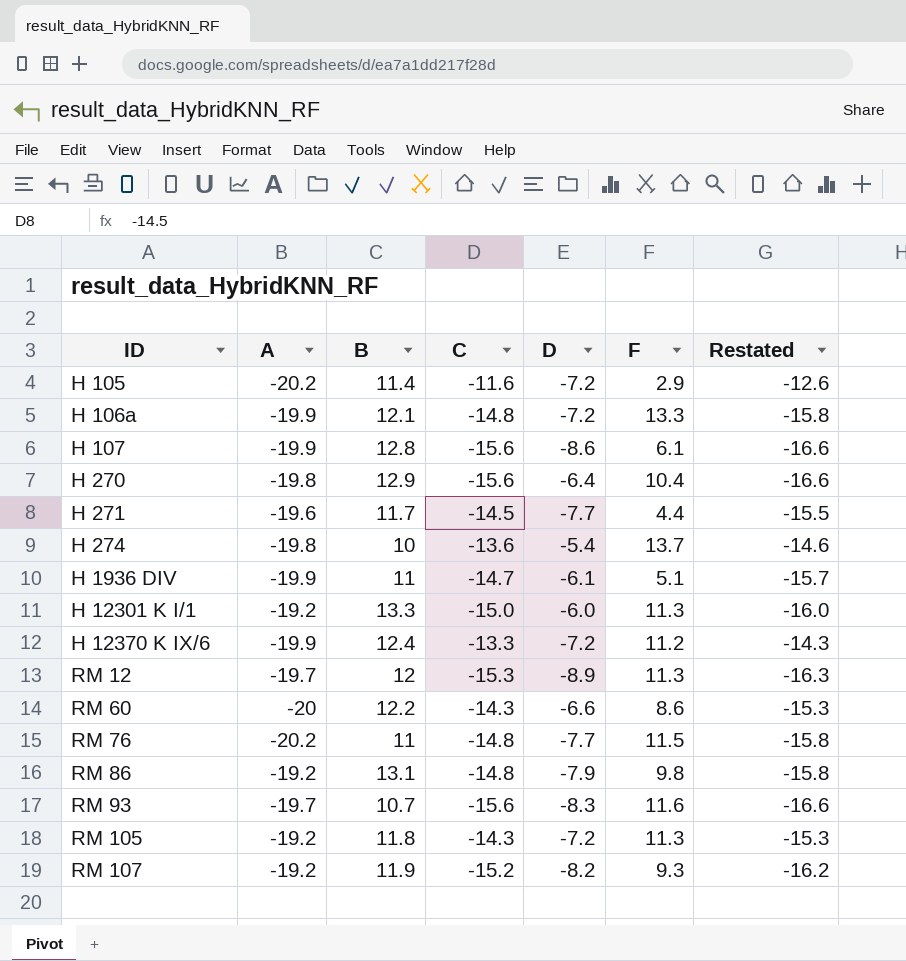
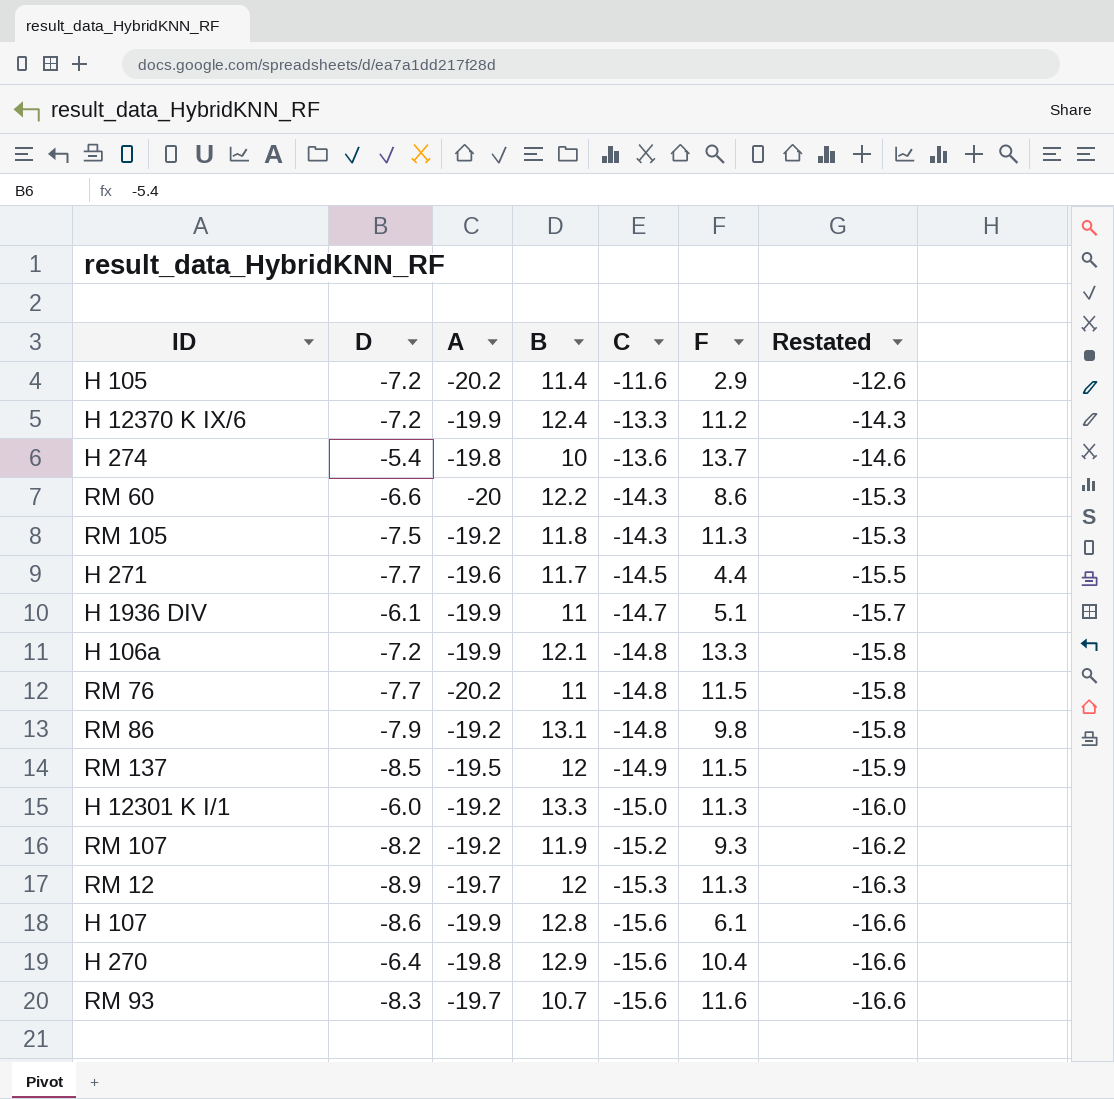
row order: ID ascending -> C descending
column D | position: 5 -> 2
RM 105 | D: -7.2 -> -7.5
row RM 137: none -> -8.5 | -19.5 | 12 | -14.9 | 11.5 | -15.9

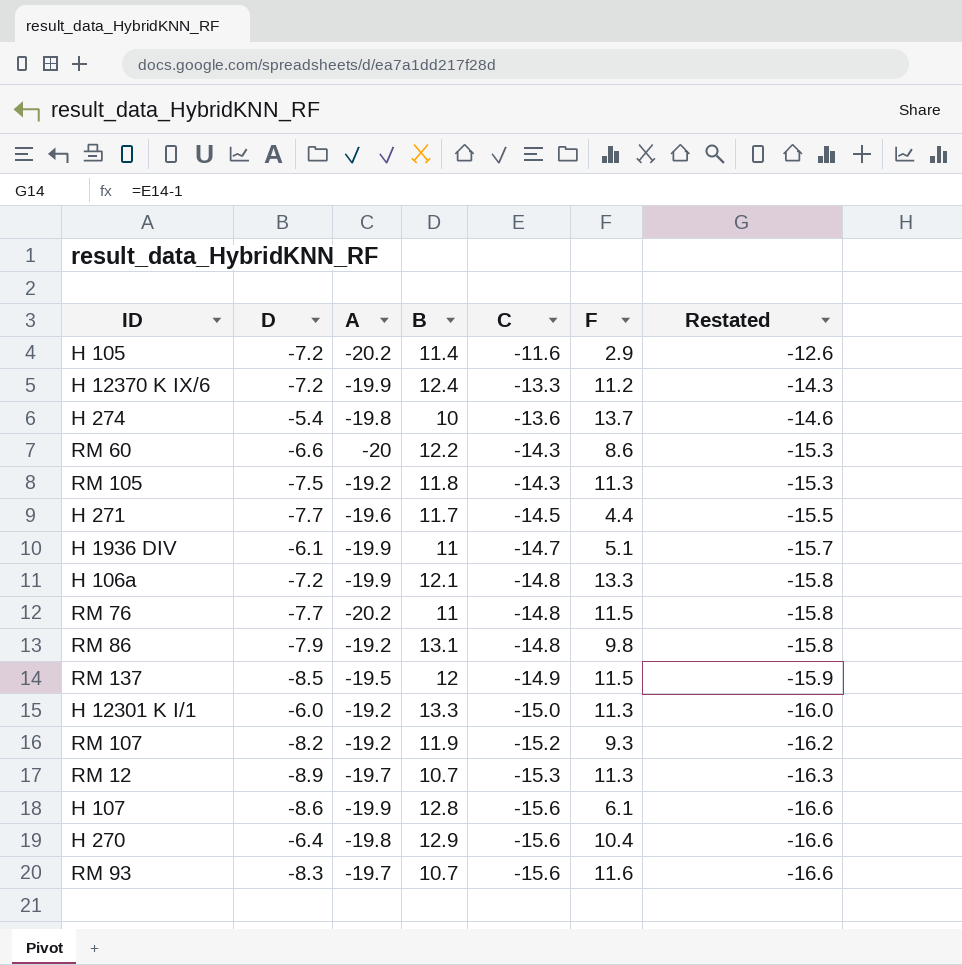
RM 12 | B: 12 -> 10.7

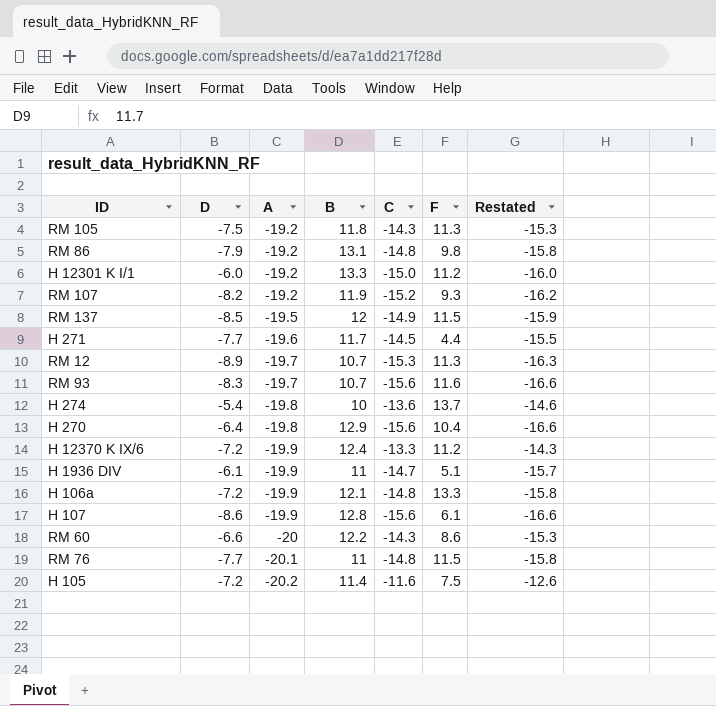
row order: C descending -> A descending
H 12301 K I/1 | F: 11.3 -> 11.2
RM 76 | A: -20.2 -> -20.1
H 105 | F: 2.9 -> 7.5

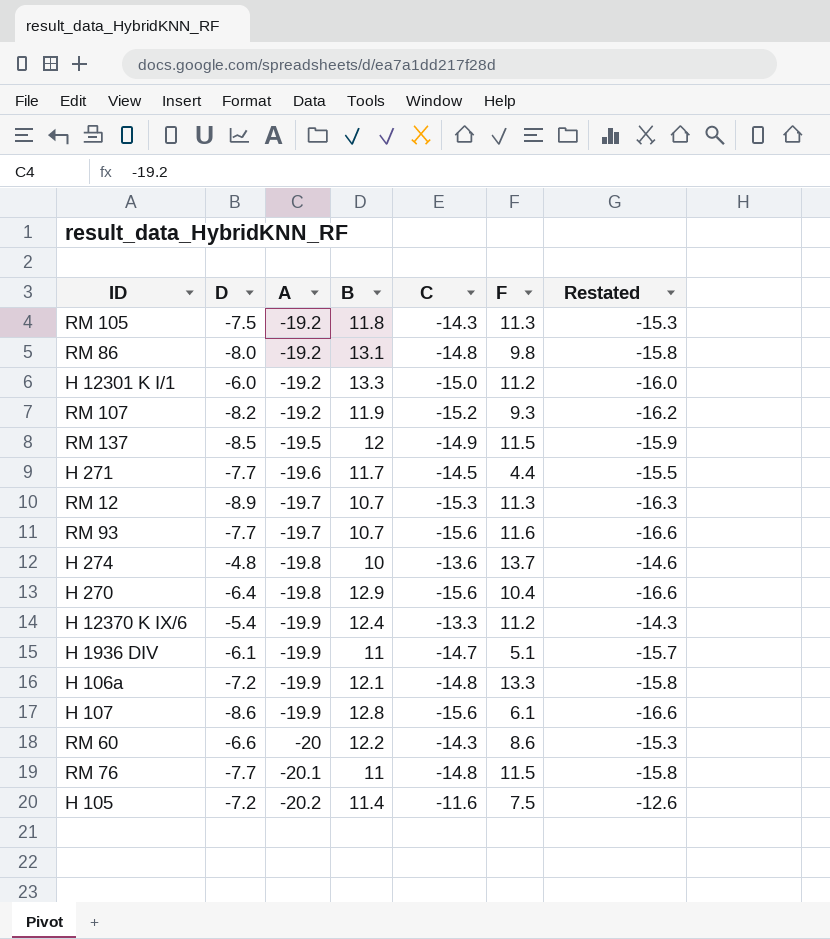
RM 86 | D: -7.9 -> -8.0
RM 93 | D: -8.3 -> -7.7
H 274 | D: -5.4 -> -4.8
H 12370 K IX/6 | D: -7.2 -> -5.4

